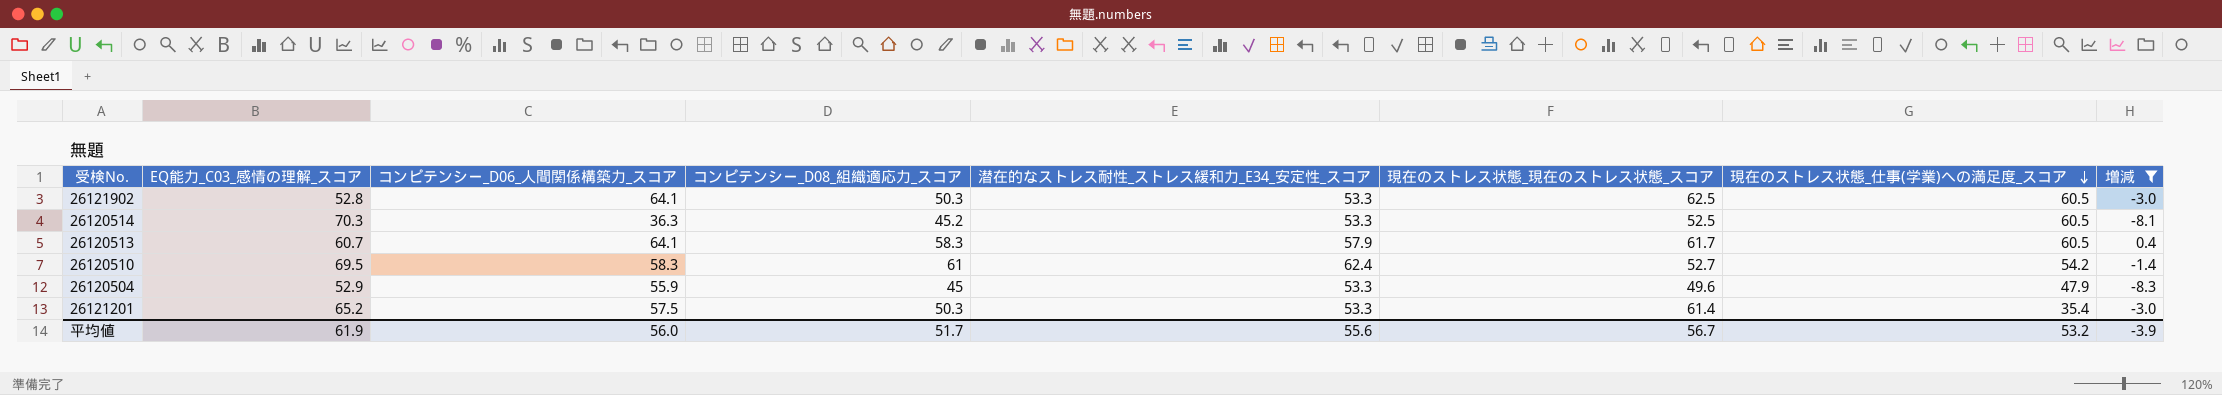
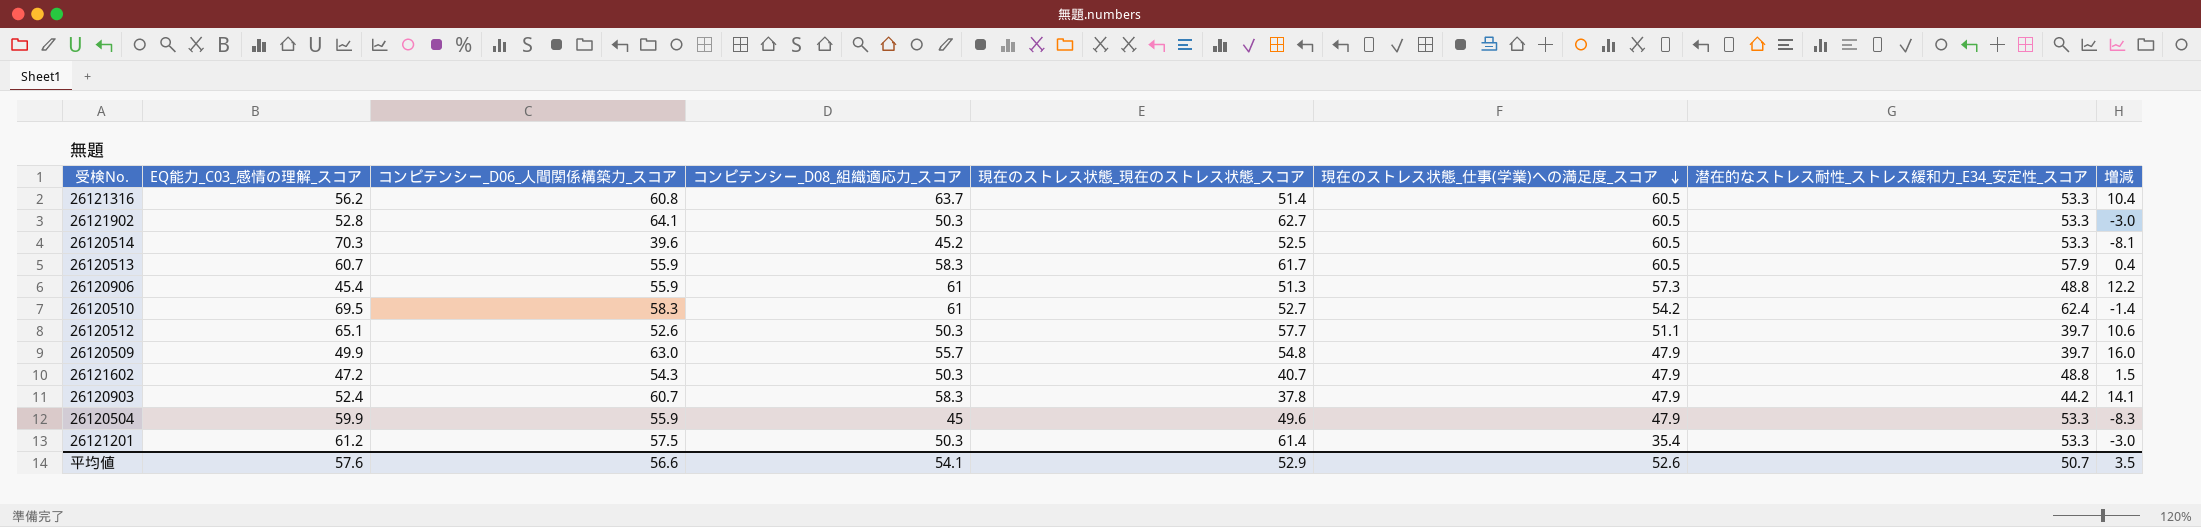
filter: 増減 <= 0.4 -> none
column 潜在的なストレス耐性_ストレス緩和力_E34_安定性_スコア | position: 5 -> 7
26121902 | 現在のストレス状態_現在のストレス状態_スコア: 62.5 -> 62.7
26120514 | コンピテンシー_D06_人間関係構築力_スコア: 36.3 -> 39.6
26120513 | コンピテンシー_D06_人間関係構築力_スコア: 64.1 -> 55.9
26120504 | EQ能力_C03_感情の理解_スコア: 52.9 -> 59.9
26121201 | EQ能力_C03_感情の理解_スコア: 65.2 -> 61.2
平均値 | EQ能力_C03_感情の理解_スコア: 61.9 -> 57.6
平均値 | コンピテンシー_D06_人間関係構築力_スコア: 56.0 -> 56.6
平均値 | コンピテンシー_D08_組織適応力_スコア: 51.7 -> 54.1
平均値 | 現在のストレス状態_現在のストレス状態_スコア: 56.7 -> 52.9
平均値 | 現在のストレス状態_仕事(学業)への満足度_スコア: 53.2 -> 52.6
平均値 | 潜在的なストレス耐性_ストレス緩和力_E34_安定性_スコア: 55.6 -> 50.7
平均値 | 増減: -3.9 -> 3.5

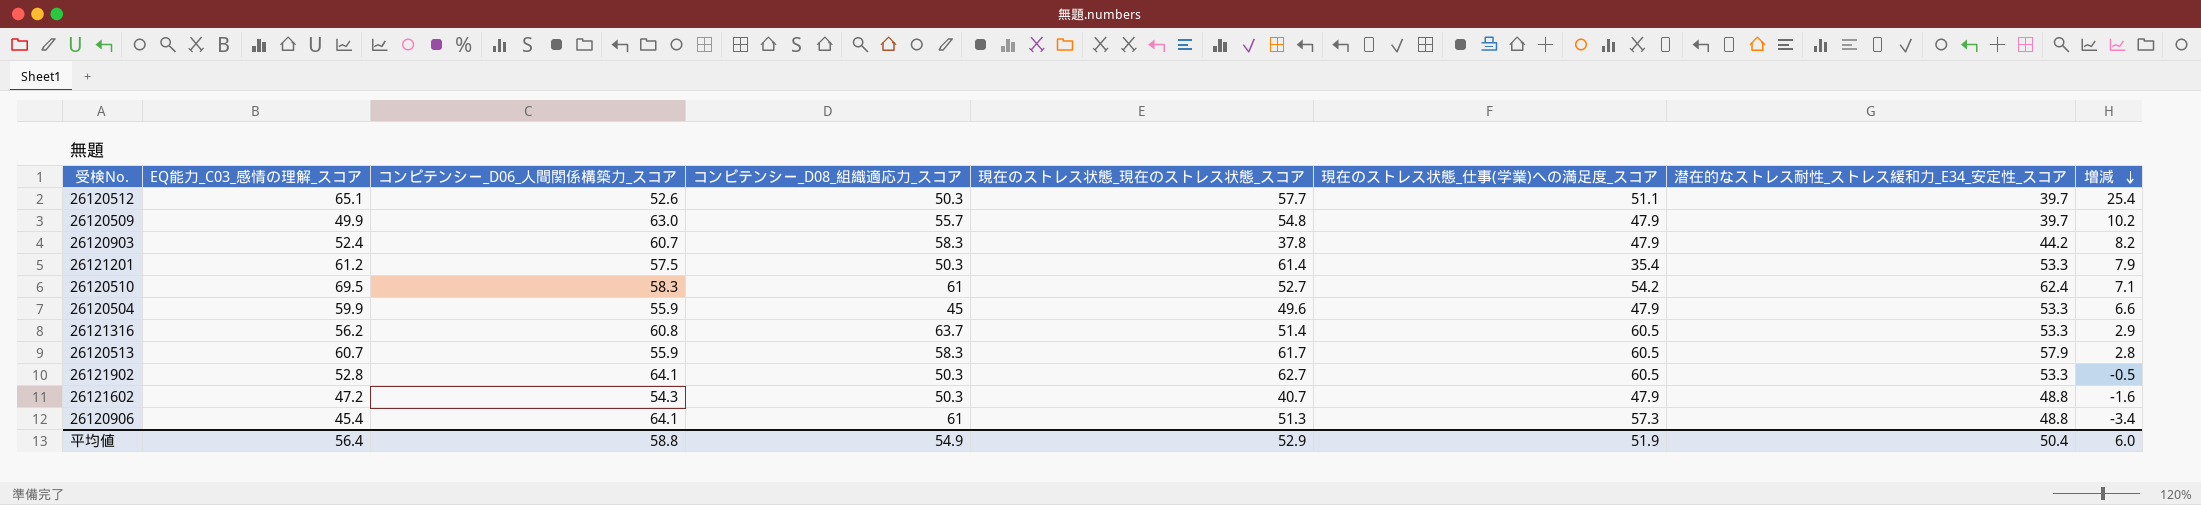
row order: 現在のストレス状態_仕事(学業)への満足度_スコア descending -> 増減 descending
column 増減 | formula: [コンピテンシー_D08_組織適応力_スコア] - [潜在的なストレス耐性_ストレス緩和力_E34_安定性_スコア] -> [EQ能力_C03_感情の理解_スコア] - [潜在的なストレス耐性_ストレス緩和力_E34_安定性_スコア]
row 26120514: 70.3 | 39.6 | 45.2 | 52.5 | 60.5 | 53.3 | -8.1 -> none
26120906 | コンピテンシー_D06_人間関係構築力_スコア: 55.9 -> 64.1
平均値 | EQ能力_C03_感情の理解_スコア: 57.6 -> 56.4
平均値 | コンピテンシー_D06_人間関係構築力_スコア: 56.6 -> 58.8
平均値 | コンピテンシー_D08_組織適応力_スコア: 54.1 -> 54.9
平均値 | 現在のストレス状態_仕事(学業)への満足度_スコア: 52.6 -> 51.9
平均値 | 潜在的なストレス耐性_ストレス緩和力_E34_安定性_スコア: 50.7 -> 50.4
平均値 | 増減: 3.5 -> 6.0

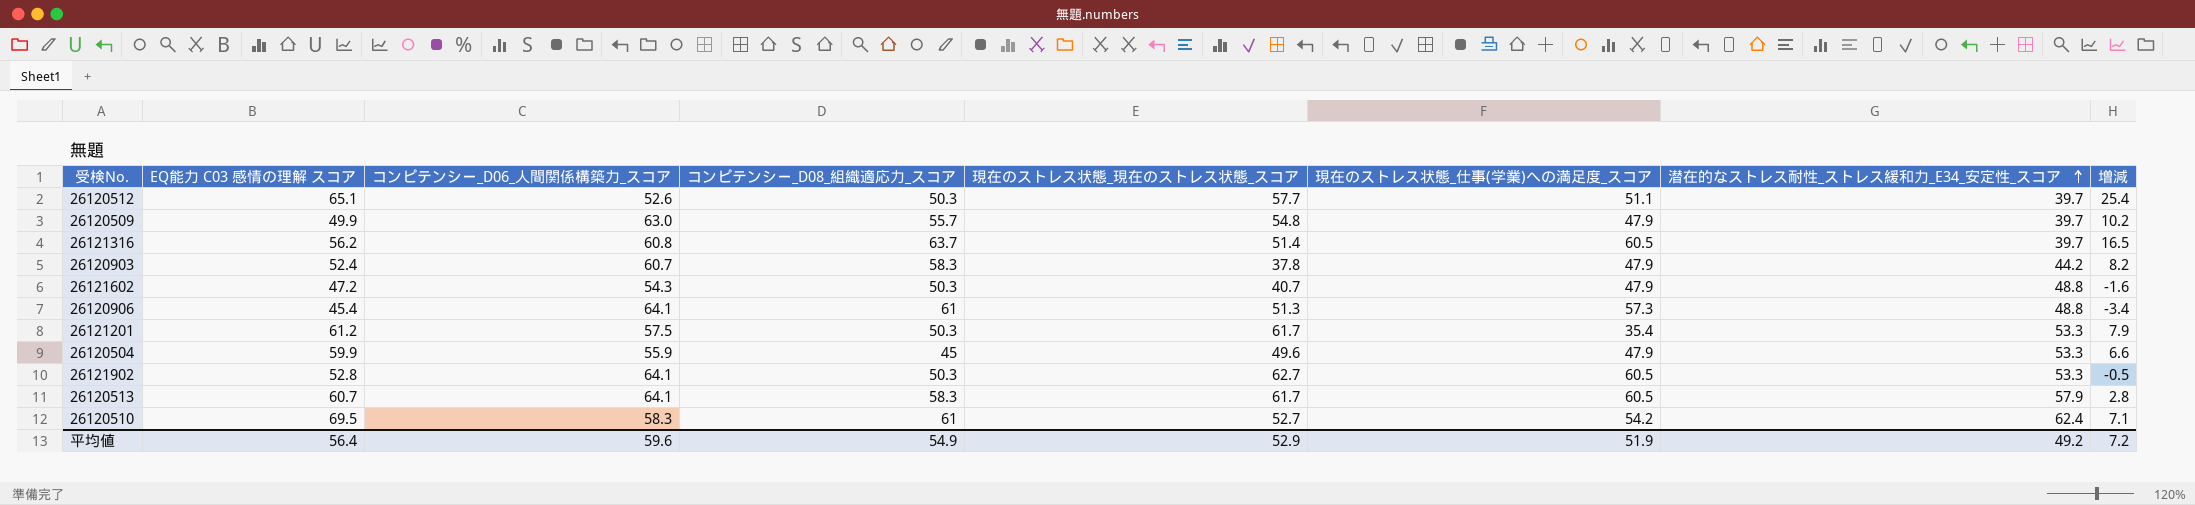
row order: 増減 descending -> 潜在的なストレス耐性_ストレス緩和力_E34_安定性_スコア ascending
column name: EQ能力_C03_感情の理解_スコア -> EQ能力 C03 感情の理解 スコア
26121316 | 潜在的なストレス耐性_ストレス緩和力_E34_安定性_スコア: 53.3 -> 39.7
26121316 | 増減: 2.9 -> 16.5
26121201 | 現在のストレス状態_現在のストレス状態_スコア: 61.4 -> 61.7
26120513 | コンピテンシー_D06_人間関係構築力_スコア: 55.9 -> 64.1
平均値 | コンピテンシー_D06_人間関係構築力_スコア: 58.8 -> 59.6
平均値 | 潜在的なストレス耐性_ストレス緩和力_E34_安定性_スコア: 50.4 -> 49.2
平均値 | 増減: 6.0 -> 7.2

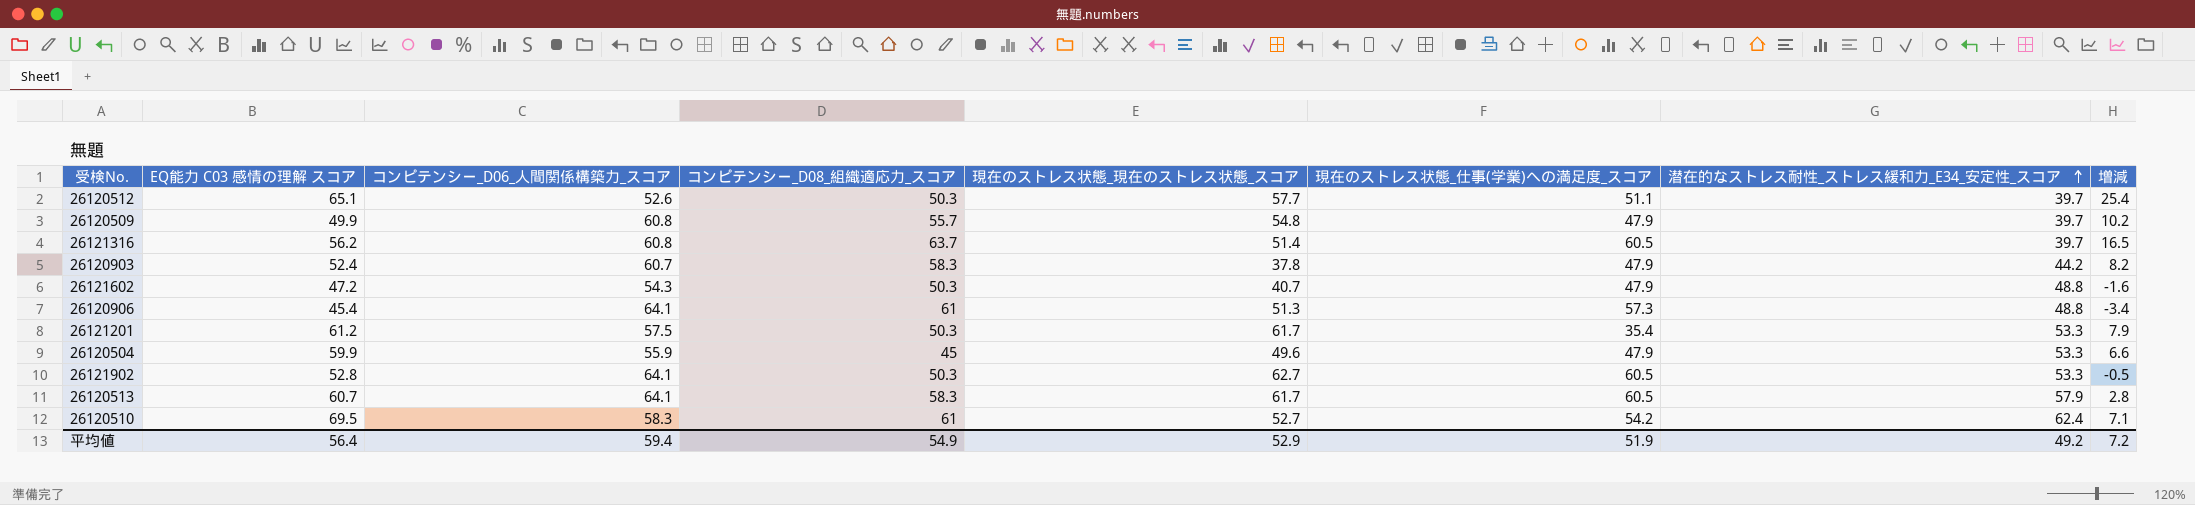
26120509 | コンピテンシー_D06_人間関係構築力_スコア: 63.0 -> 60.8
平均値 | コンピテンシー_D06_人間関係構築力_スコア: 59.6 -> 59.4

